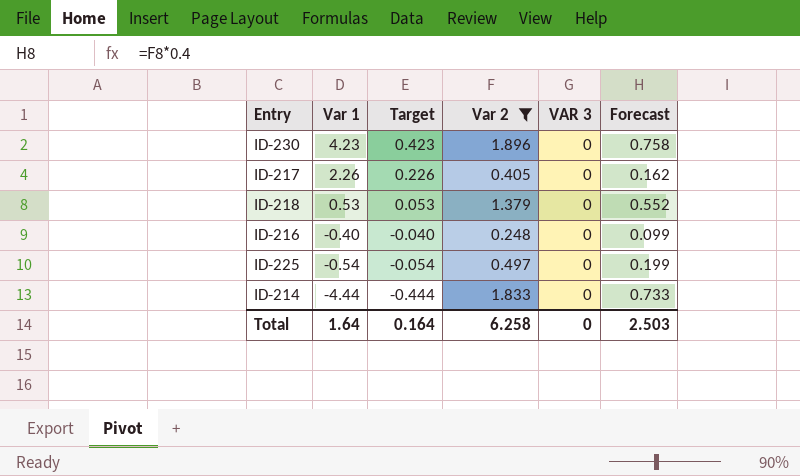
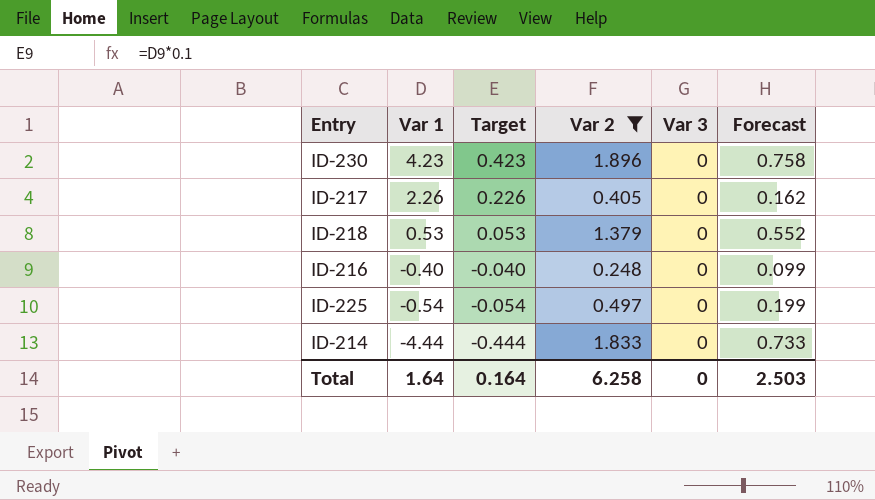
column name: VAR 3 -> Var 3

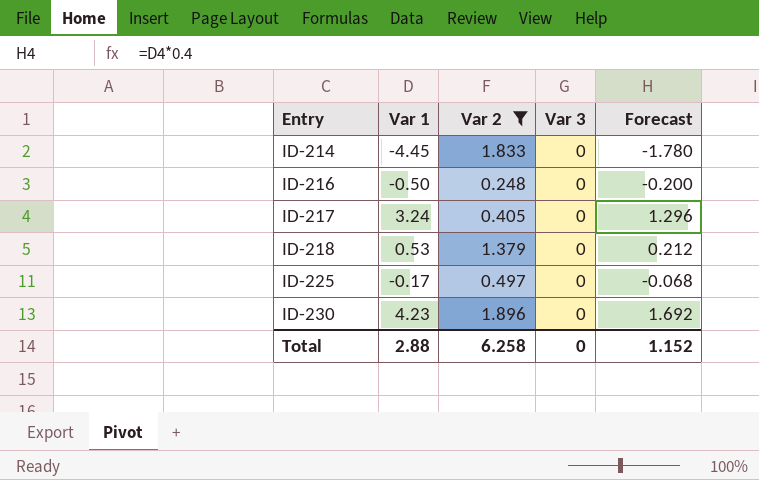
row order: Var 1 descending -> Entry ascending
column Target | formula: [Var 1] * 0.1 -> none
column Forecast | formula: [Var 2] * 0.4 -> [Var 1] * 0.4
ID-214 | Var 1: -4.44 -> -4.45
ID-216 | Var 1: -0.40 -> -0.50
ID-217 | Var 1: 2.26 -> 3.24
ID-225 | Var 1: -0.54 -> -0.17
Total | Var 1: 1.64 -> 2.88
Total | Forecast: 2.503 -> 1.152

